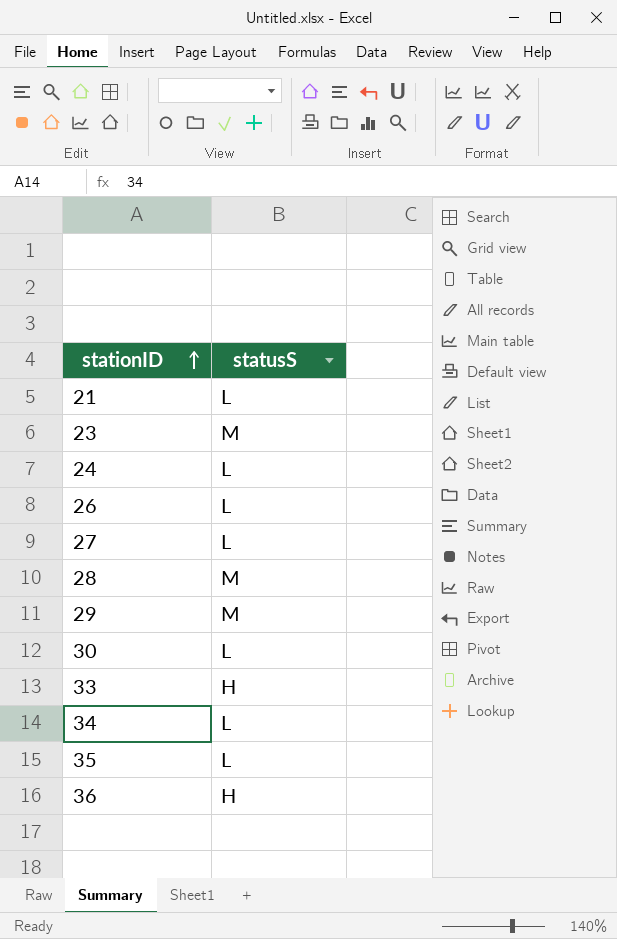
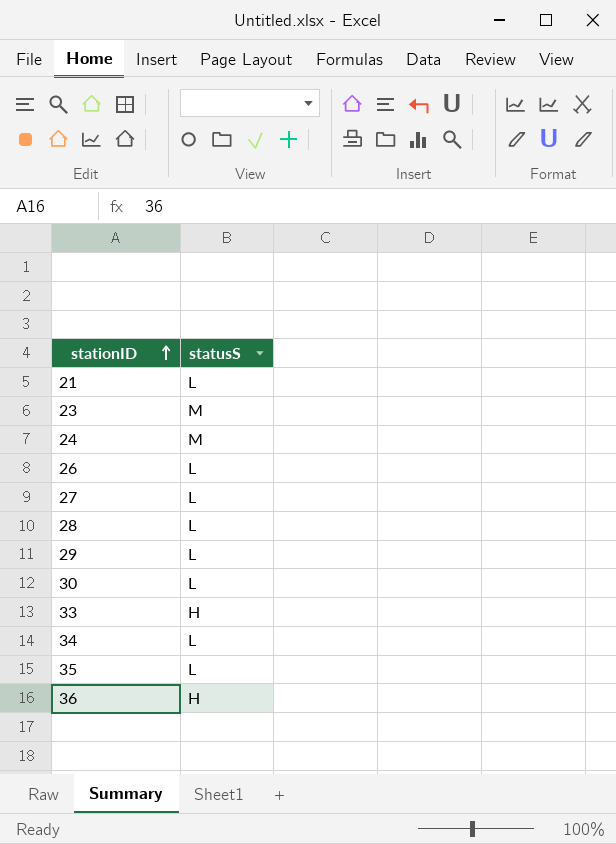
24 | statusS: L -> M
28 | statusS: M -> L
29 | statusS: M -> L

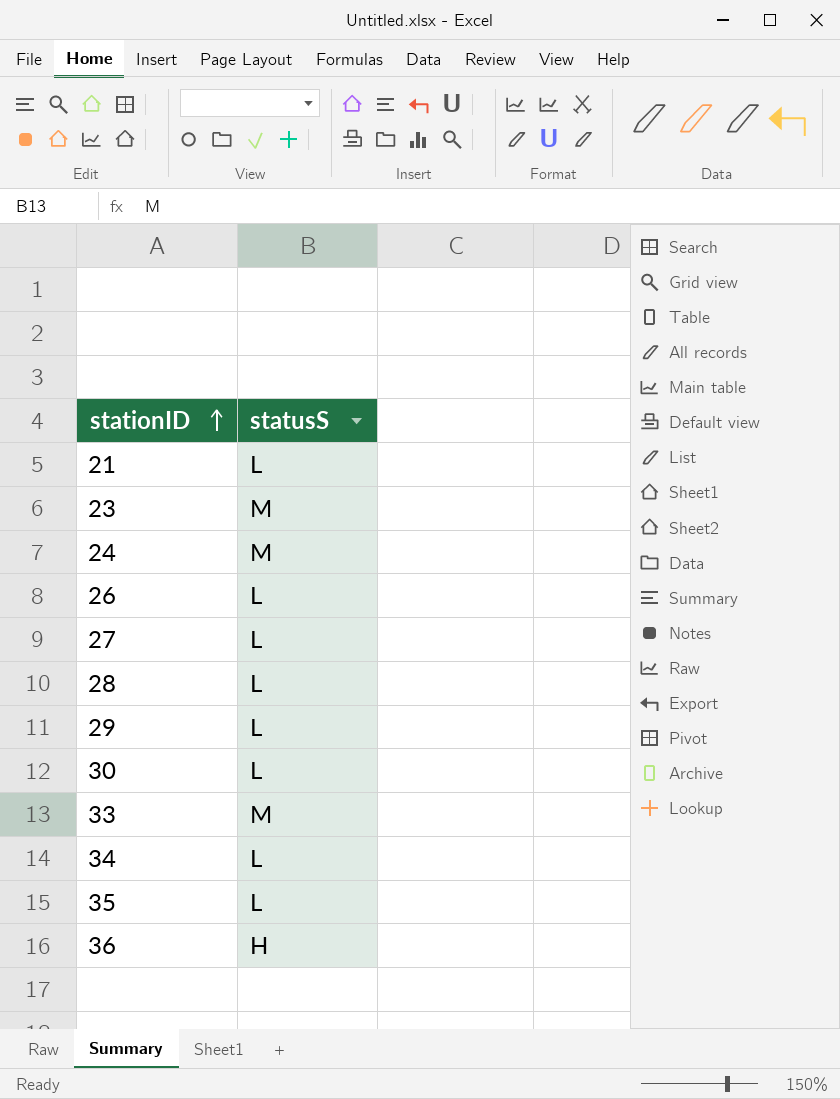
33 | statusS: H -> M

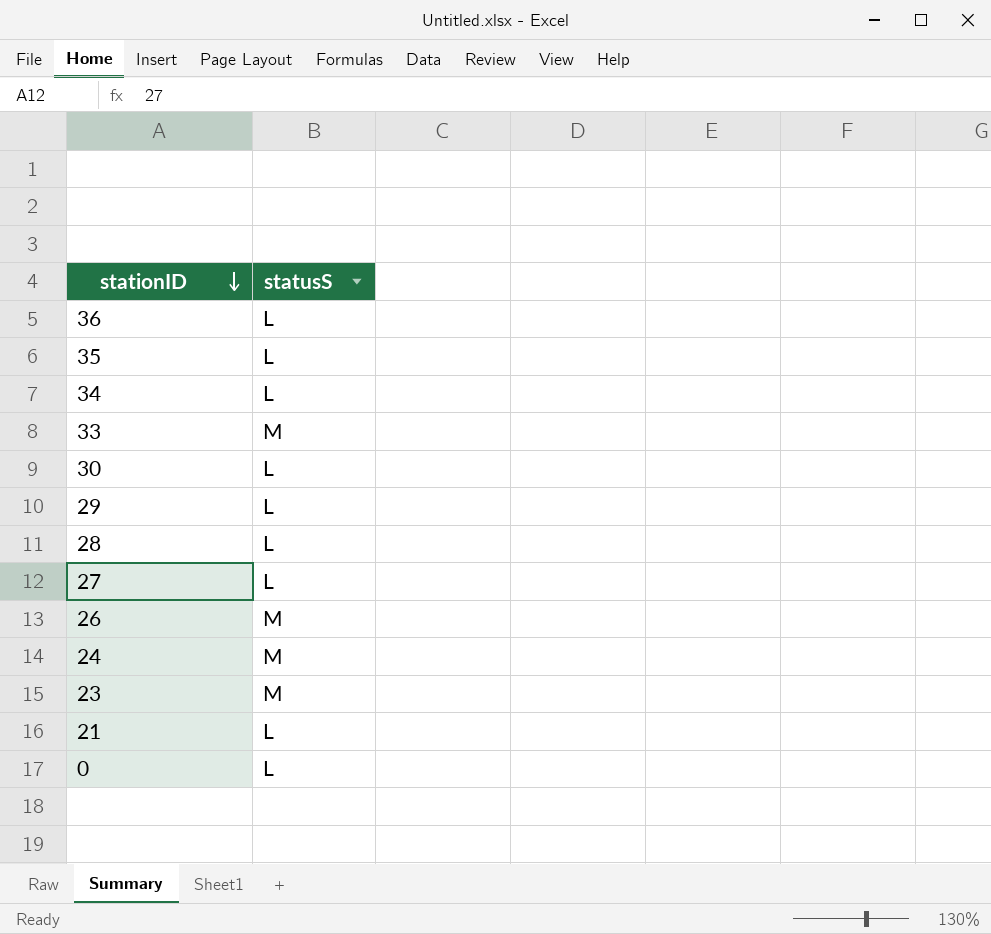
row order: stationID ascending -> stationID descending
36 | statusS: H -> L
26 | statusS: L -> M
row 0: none -> L

